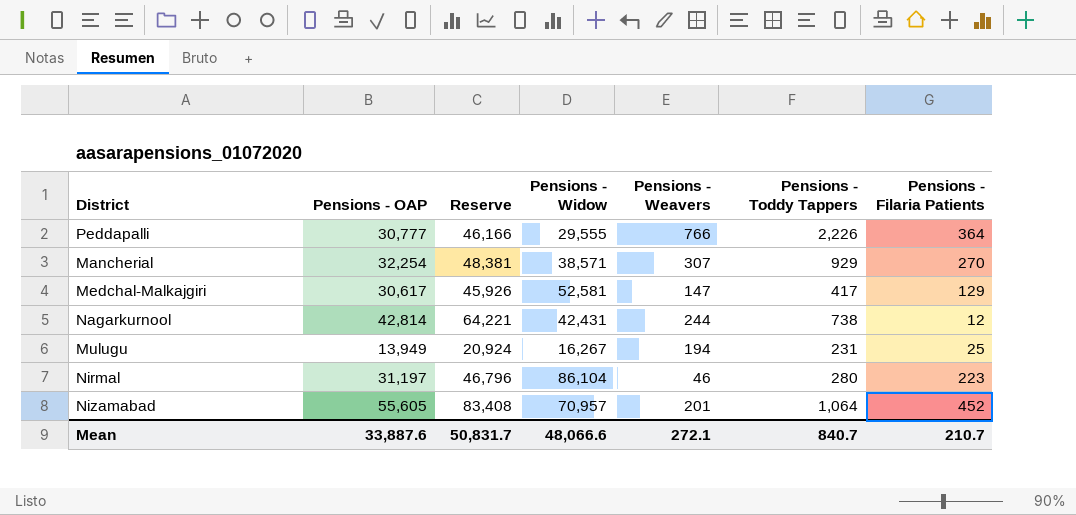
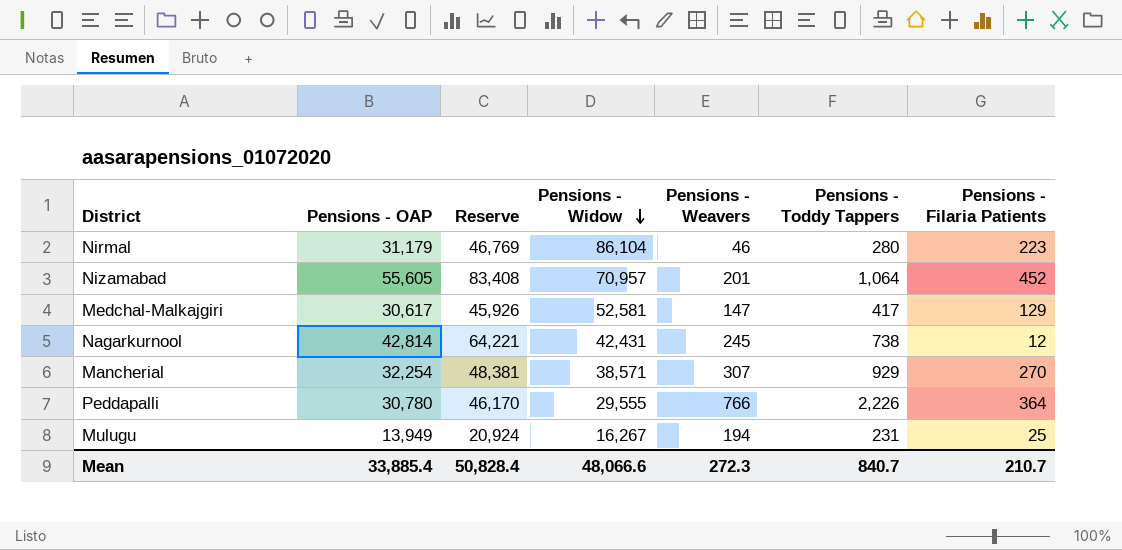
row order: none -> Pensions - Widow descending
Nirmal | Pensions - OAP: 31,197 -> 31,179
Nirmal | Reserve: 46,796 -> 46,769
Nagarkurnool | Pensions - Weavers: 244 -> 245
Peddapalli | Pensions - OAP: 30,777 -> 30,780
Peddapalli | Reserve: 46,166 -> 46,170
Mean | Pensions - OAP: 33,887.6 -> 33,885.4
Mean | Reserve: 50,831.7 -> 50,828.4
Mean | Pensions - Weavers: 272.1 -> 272.3

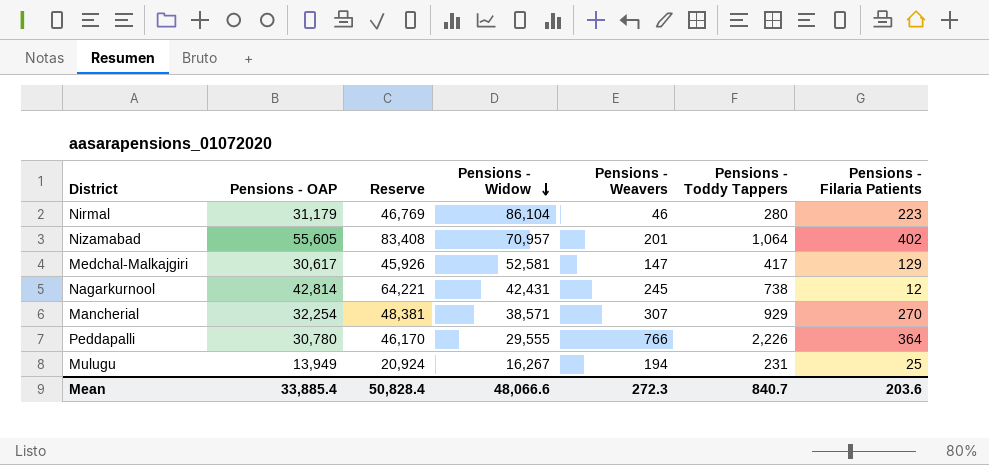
Nizamabad | Pensions - Filaria Patients: 452 -> 402
Mean | Pensions - Filaria Patients: 210.7 -> 203.6

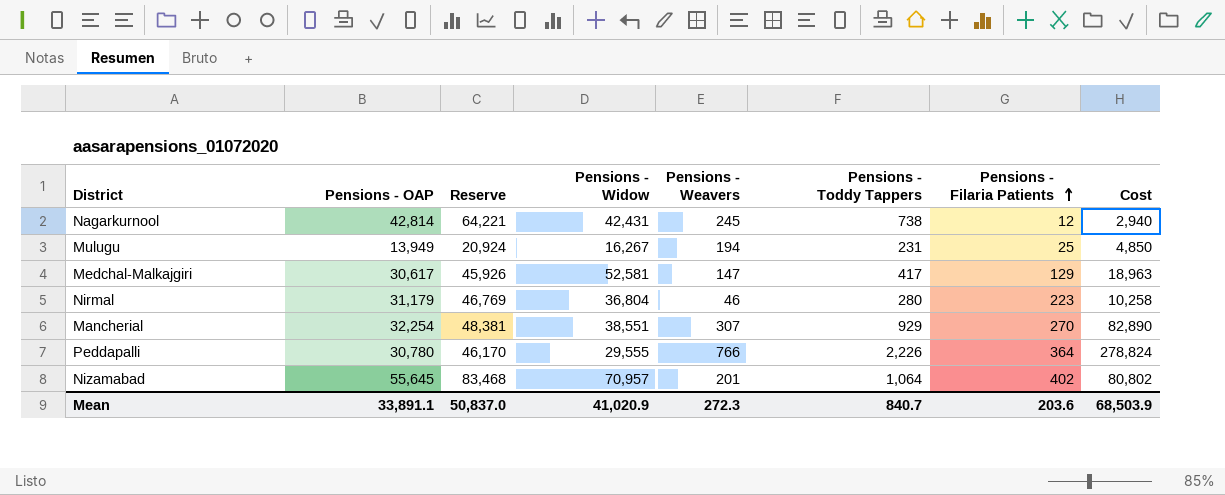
row order: Pensions - Widow descending -> Pensions - Filaria Patients ascending
column Cost | formula: none -> [Pensions - Weavers] * [Pensions - Filaria Patients]
Nirmal | Pensions - Widow: 86,104 -> 36,804
Mancherial | Pensions - Widow: 38,571 -> 38,551
Nizamabad | Pensions - OAP: 55,605 -> 55,645
Nizamabad | Reserve: 83,408 -> 83,468
Mean | Pensions - OAP: 33,885.4 -> 33,891.1
Mean | Reserve: 50,828.4 -> 50,837.0
Mean | Pensions - Widow: 48,066.6 -> 41,020.9

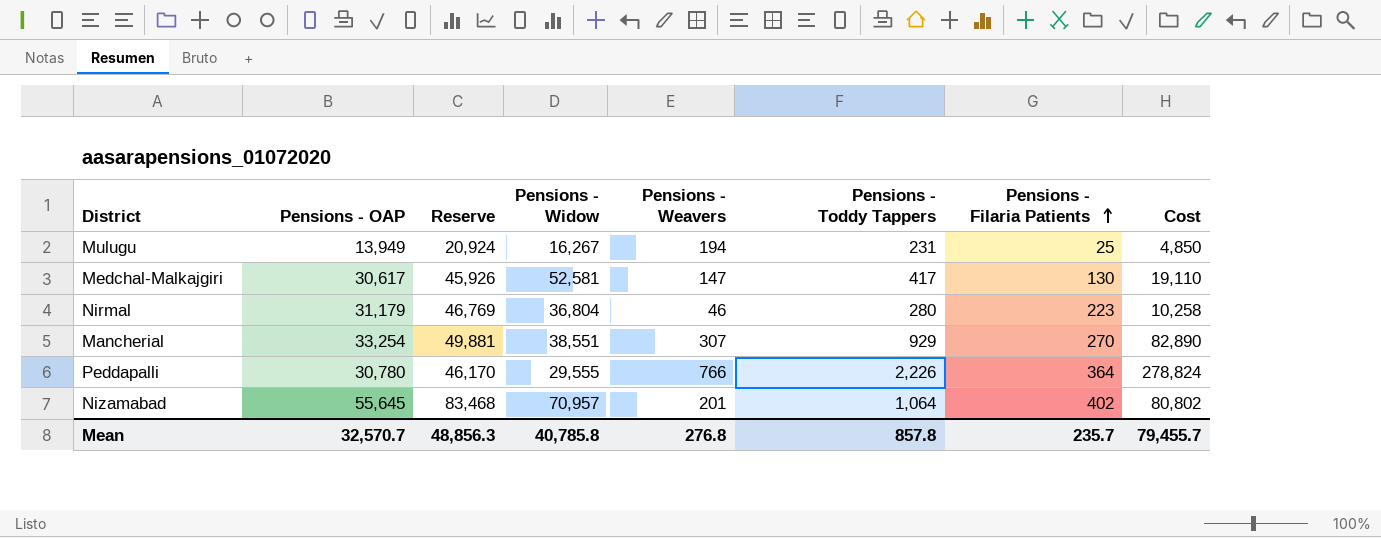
row Nagarkurnool: 42,814 | 64,221 | 42,431 | 245 | 738 | 12 | 2,940 -> none
Medchal-Malkajgiri | Pensions - Filaria Patients: 129 -> 130
Medchal-Malkajgiri | Cost: 18,963 -> 19,110
Mancherial | Pensions - OAP: 32,254 -> 33,254
Mancherial | Reserve: 48,381 -> 49,881
Mean | Pensions - OAP: 33,891.1 -> 32,570.7
Mean | Reserve: 50,837.0 -> 48,856.3
Mean | Pensions - Widow: 41,020.9 -> 40,785.8
Mean | Pensions - Weavers: 272.3 -> 276.8
Mean | Pensions - Toddy Tappers: 840.7 -> 857.8
Mean | Pensions - Filaria Patients: 203.6 -> 235.7
Mean | Cost: 68,503.9 -> 79,455.7

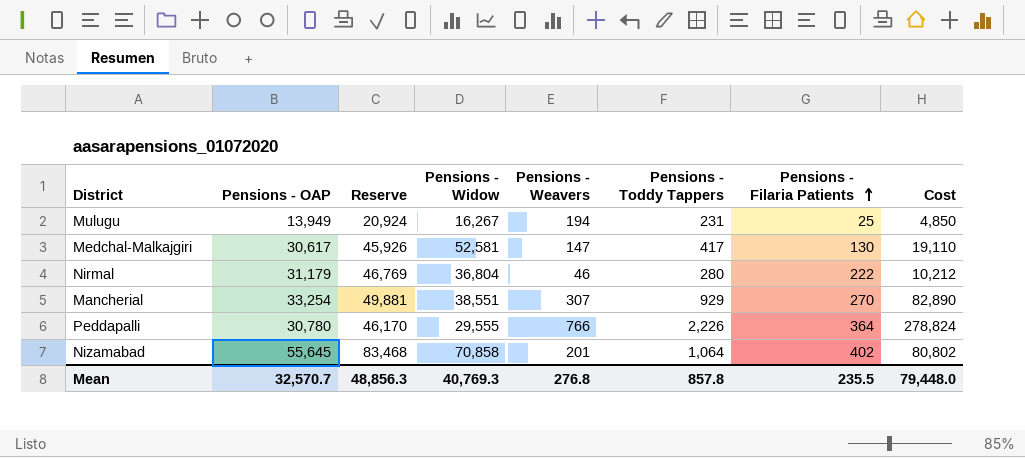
Nirmal | Pensions - Filaria Patients: 223 -> 222
Nirmal | Cost: 10,258 -> 10,212
Nizamabad | Pensions - Widow: 70,957 -> 70,858
Mean | Pensions - Widow: 40,785.8 -> 40,769.3
Mean | Pensions - Filaria Patients: 235.7 -> 235.5
Mean | Cost: 79,455.7 -> 79,448.0

